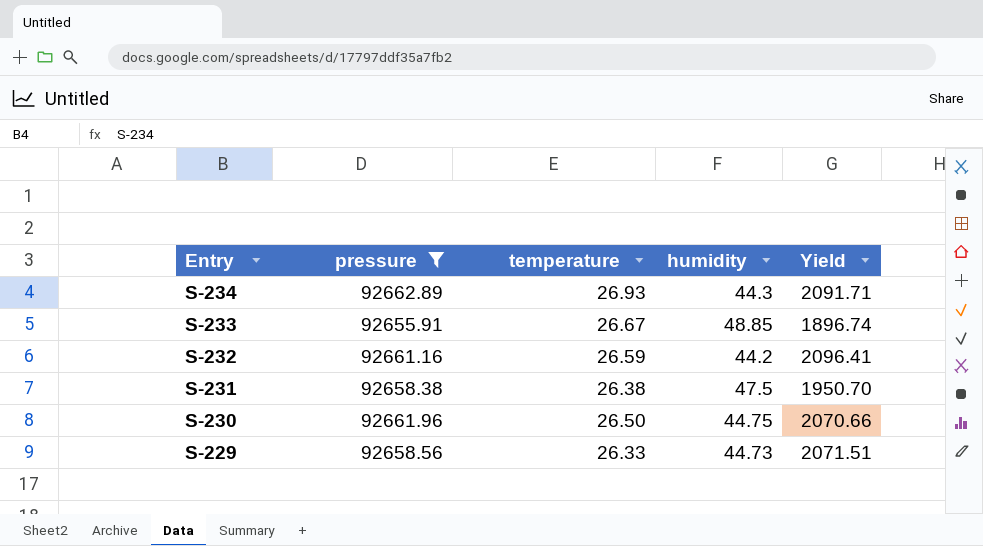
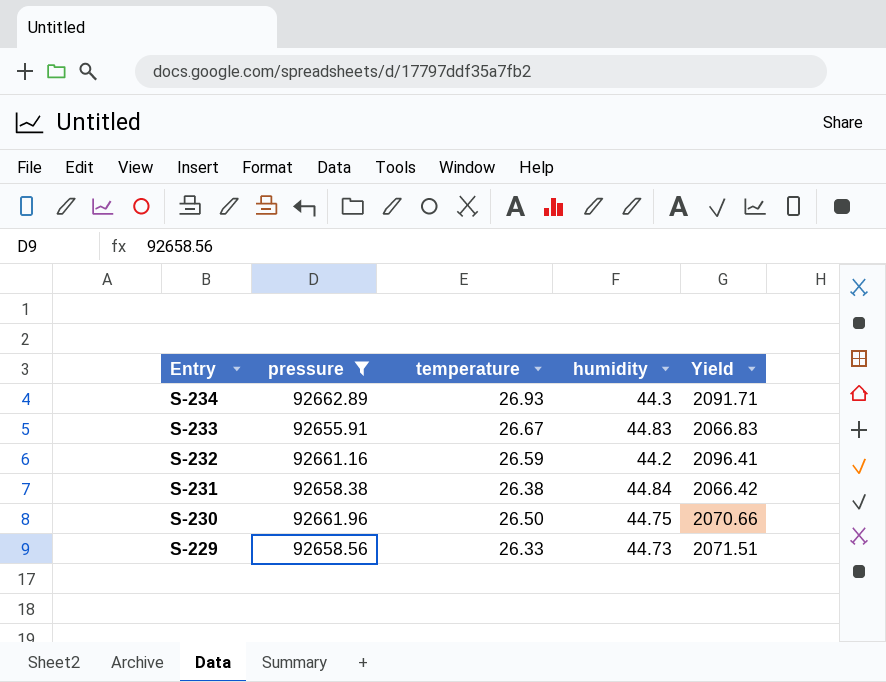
S-233 | humidity: 48.85 -> 44.83
S-233 | Yield: 1896.74 -> 2066.83
S-231 | humidity: 47.5 -> 44.84
S-231 | Yield: 1950.70 -> 2066.42

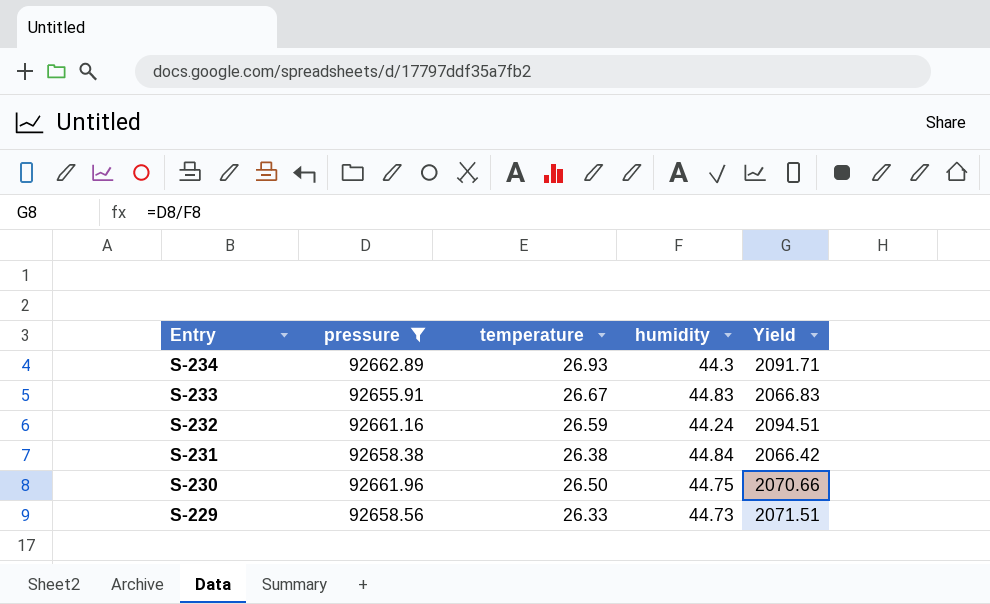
S-232 | humidity: 44.2 -> 44.24
S-232 | Yield: 2096.41 -> 2094.51

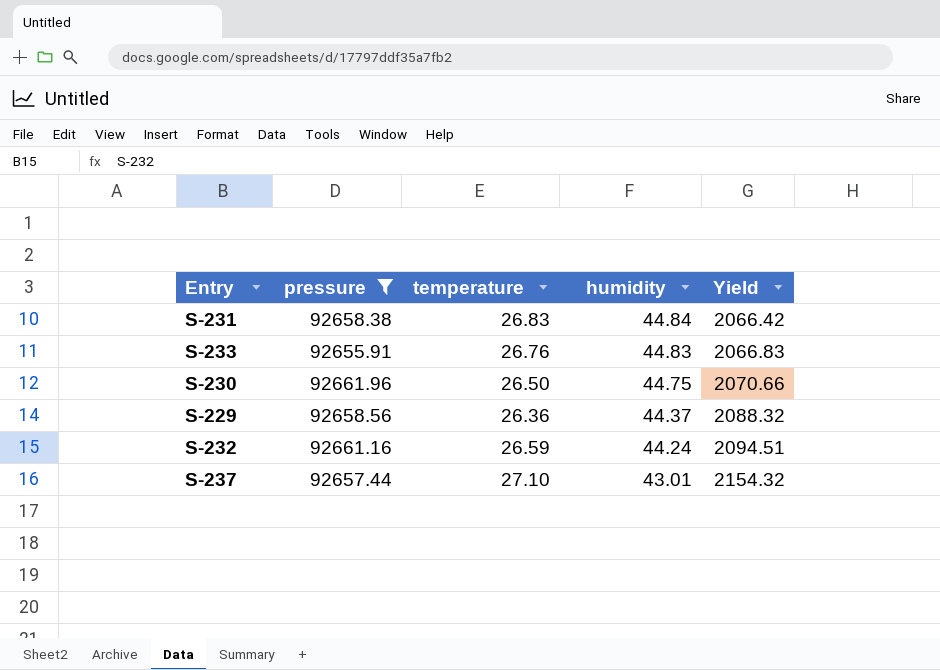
row order: Entry descending -> humidity descending
row S-234: 92662.89 | 26.93 | 44.3 | 2091.71 -> none
S-231 | temperature: 26.38 -> 26.83
S-233 | temperature: 26.67 -> 26.76
S-229 | temperature: 26.33 -> 26.36
S-229 | humidity: 44.73 -> 44.37
S-229 | Yield: 2071.51 -> 2088.32
row S-237: none -> 92657.44 | 27.10 | 43.01 | 2154.32

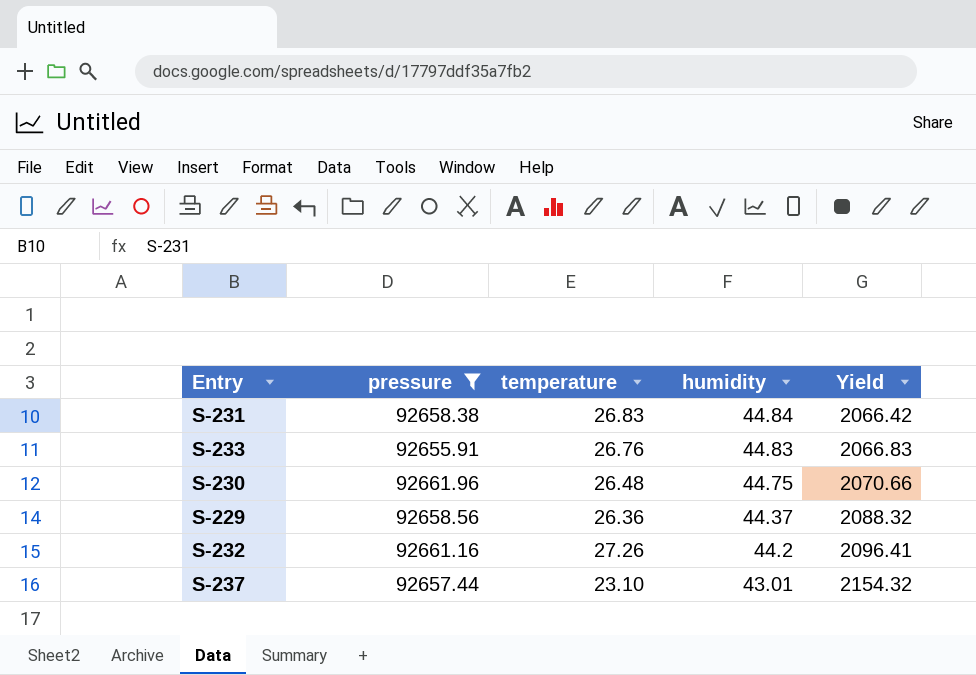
S-230 | temperature: 26.50 -> 26.48
S-232 | temperature: 26.59 -> 27.26
S-232 | humidity: 44.24 -> 44.2
S-232 | Yield: 2094.51 -> 2096.41
S-237 | temperature: 27.10 -> 23.10

